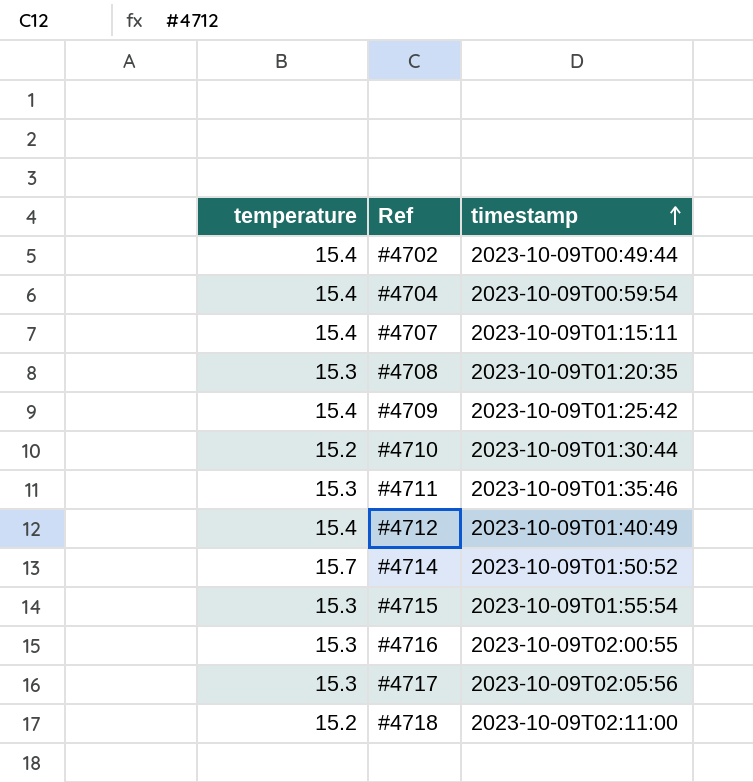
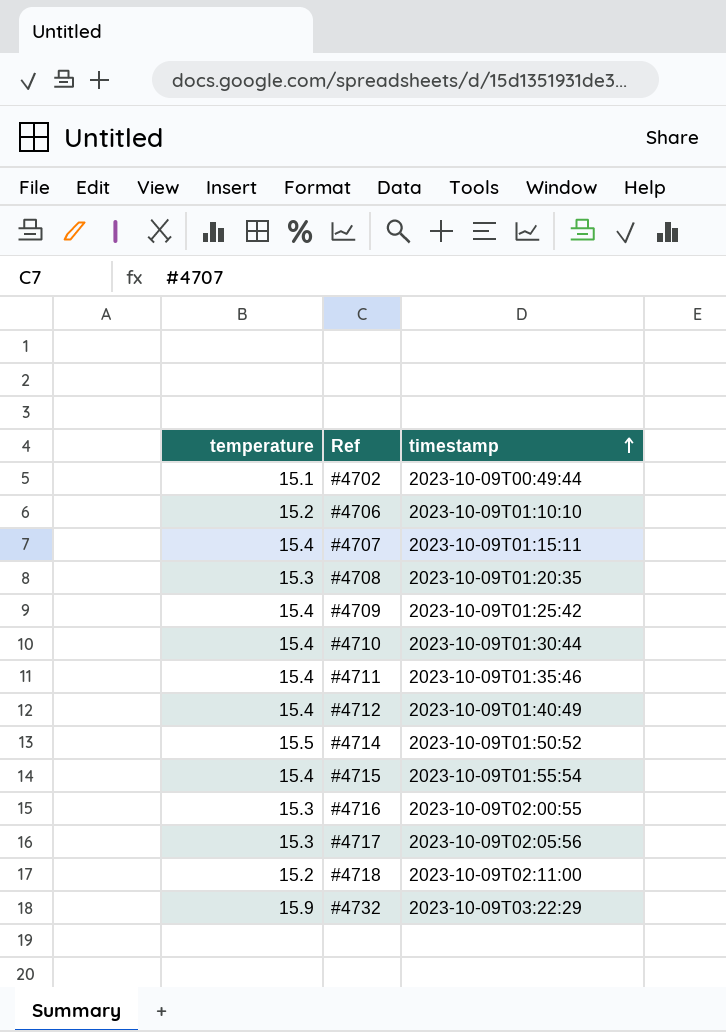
row #4704: 15.4 | 2023-10-09T00:59:54 -> none
#4702 | temperature: 15.4 -> 15.1
row #4706: none -> 15.2 | 2023-10-09T01:10:10
#4710 | temperature: 15.2 -> 15.4
#4711 | temperature: 15.3 -> 15.4
#4714 | temperature: 15.7 -> 15.5
#4715 | temperature: 15.3 -> 15.4
row #4732: none -> 15.9 | 2023-10-09T03:22:29

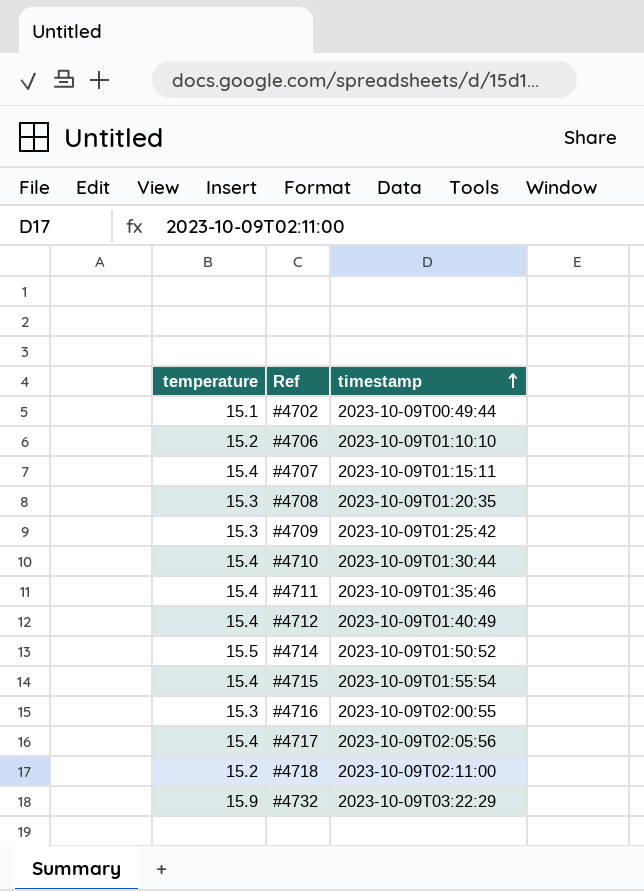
#4709 | temperature: 15.4 -> 15.3
#4717 | temperature: 15.3 -> 15.4

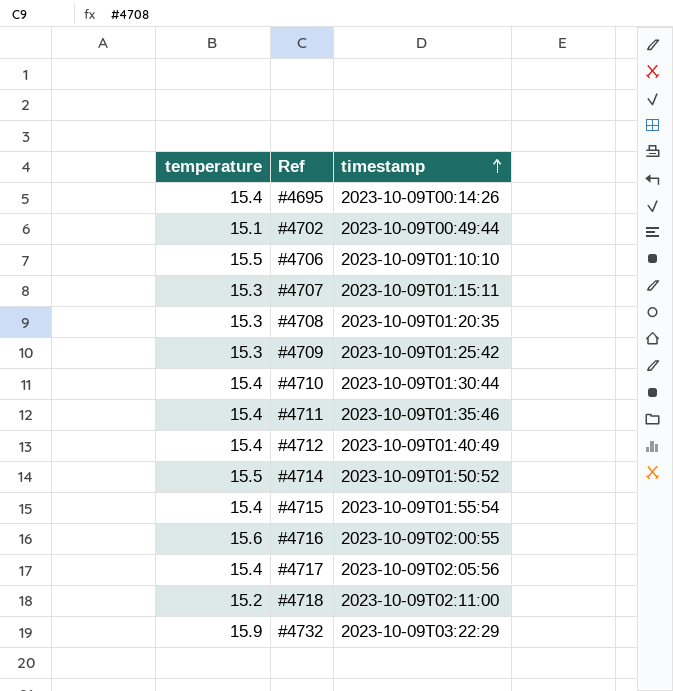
row #4695: none -> 15.4 | 2023-10-09T00:14:26
#4706 | temperature: 15.2 -> 15.5
#4707 | temperature: 15.4 -> 15.3
#4716 | temperature: 15.3 -> 15.6

